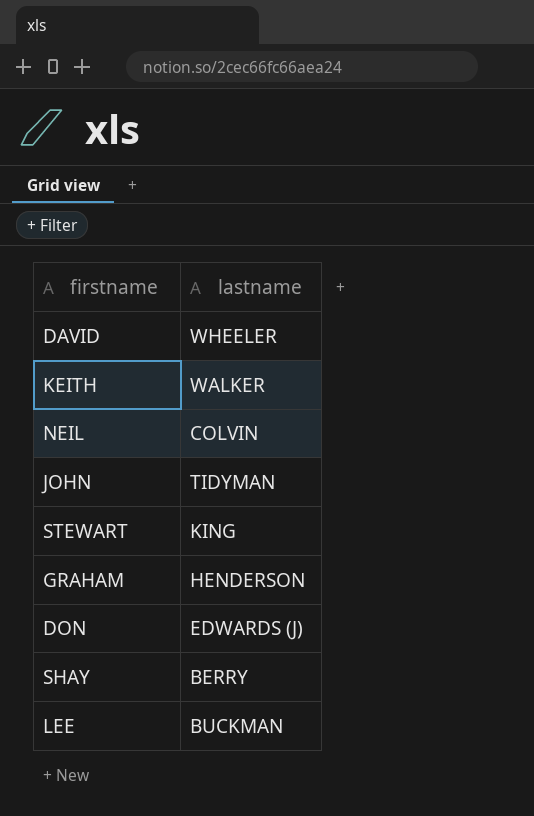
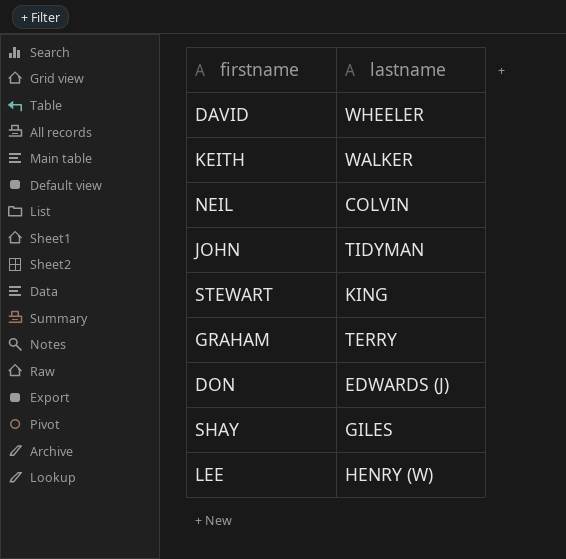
GRAHAM | lastname: HENDERSON -> TERRY
SHAY | lastname: BERRY -> GILES
LEE | lastname: BUCKMAN -> HENRY (W)

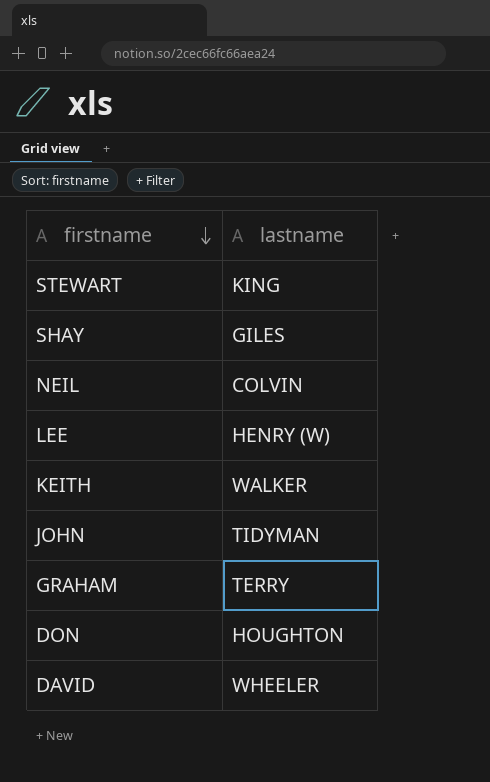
row order: none -> firstname descending
DON | lastname: EDWARDS (J) -> HOUGHTON

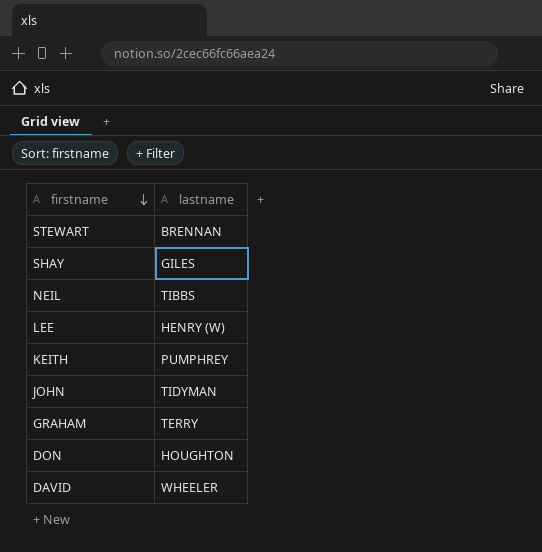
STEWART | lastname: KING -> BRENNAN
NEIL | lastname: COLVIN -> TIBBS
KEITH | lastname: WALKER -> PUMPHREY

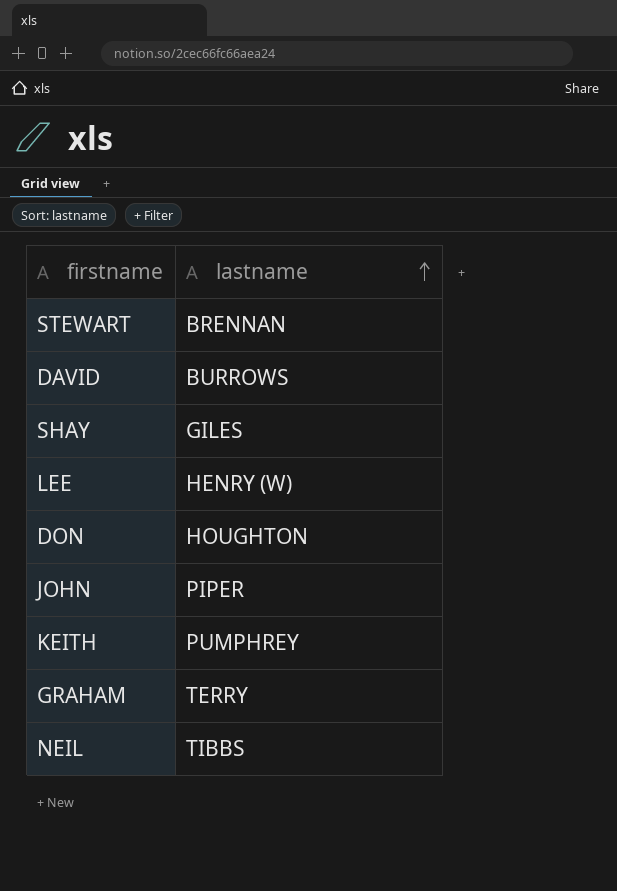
row order: firstname descending -> lastname ascending
DAVID | lastname: WHEELER -> BURROWS
JOHN | lastname: TIDYMAN -> PIPER

